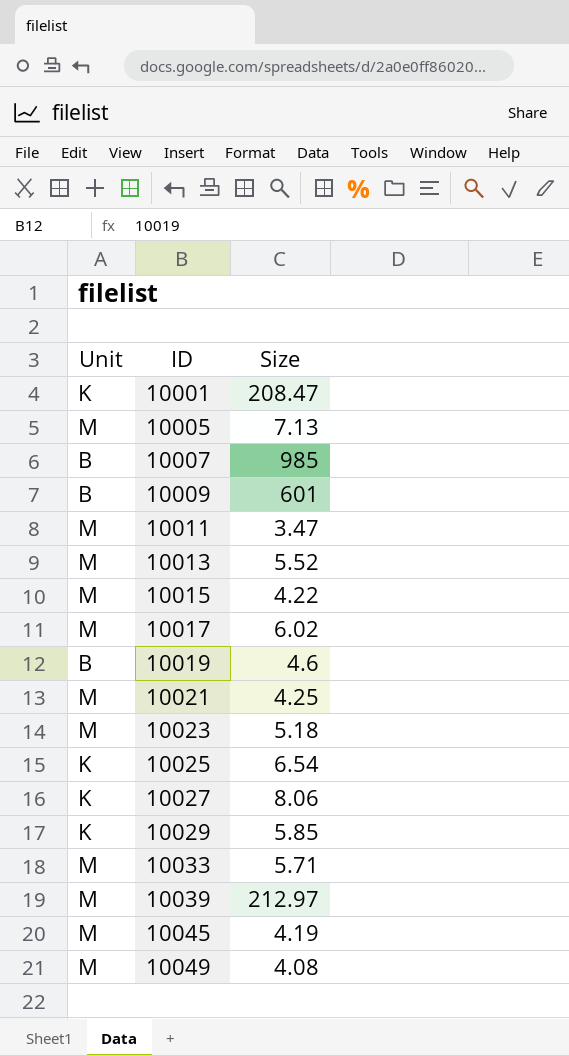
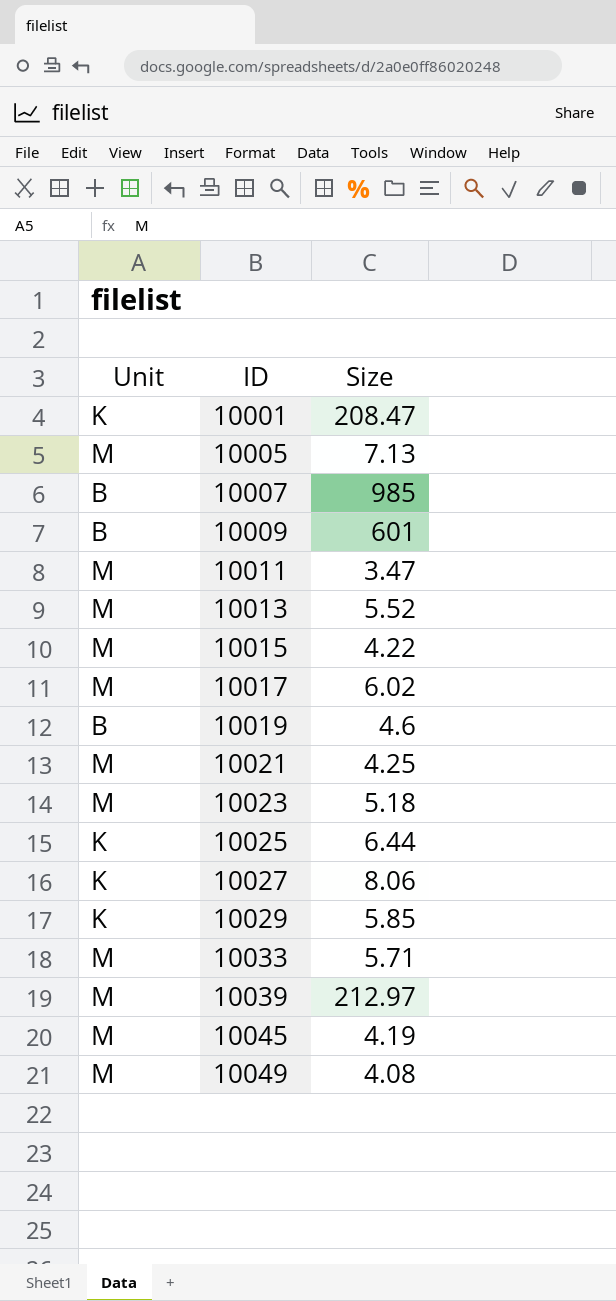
10025 | Size: 6.54 -> 6.44

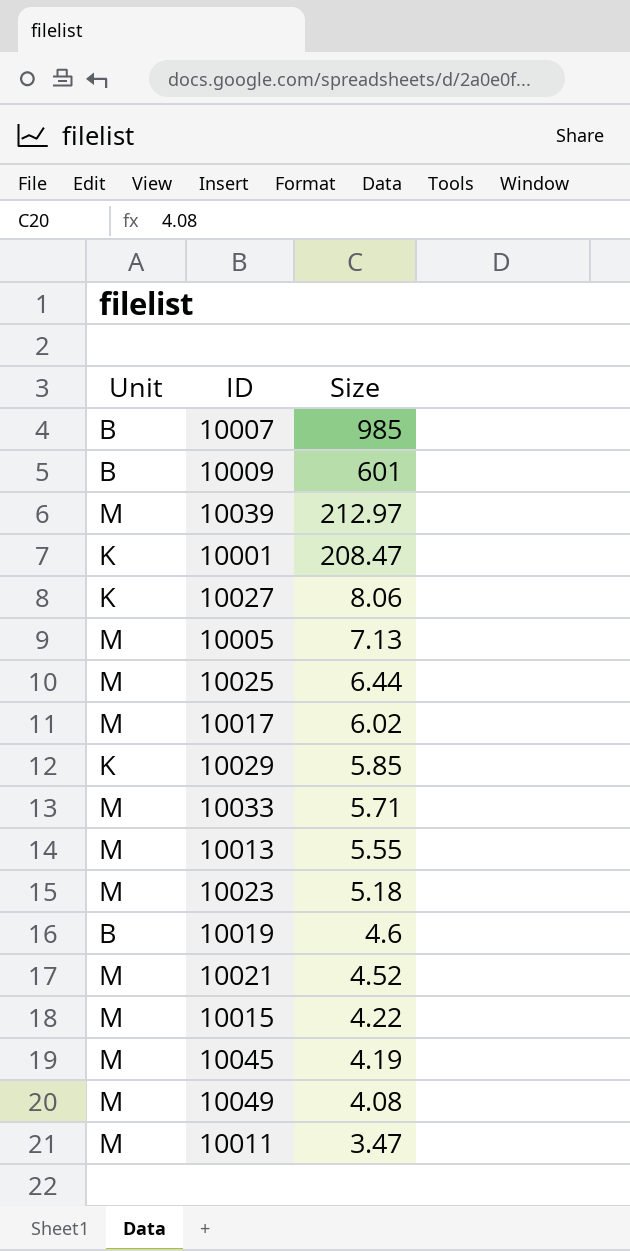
row order: ID ascending -> Size descending
10025 | Unit: K -> M
10013 | Size: 5.52 -> 5.55
10021 | Size: 4.25 -> 4.52

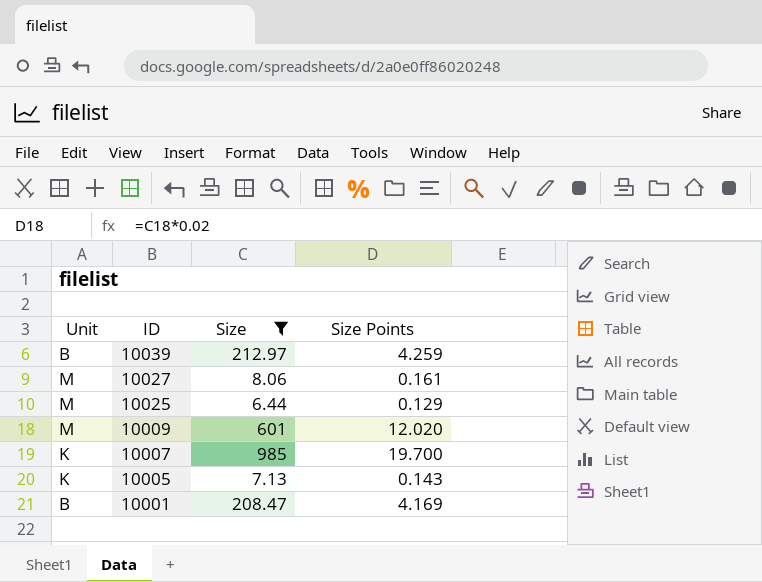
filter: none -> Size >= 6.44
row order: Size descending -> ID descending
column Size Points | formula: none -> [Size] * 0.02
10039 | Unit: M -> B
10027 | Unit: K -> M
10009 | Unit: B -> M
10007 | Unit: B -> K
10005 | Unit: M -> K
10001 | Unit: K -> B

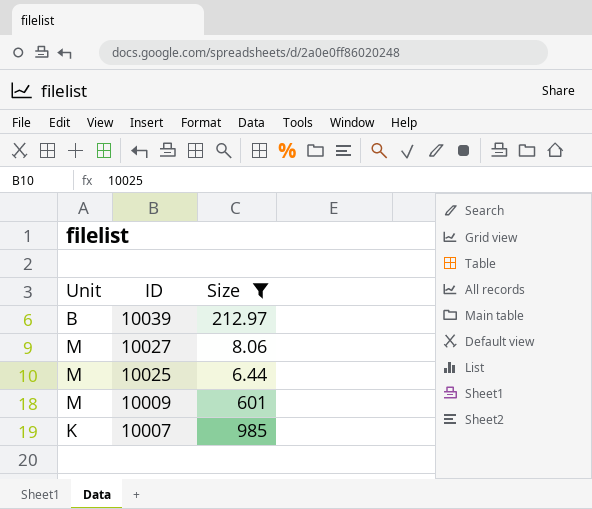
column Size Points | formula: [Size] * 0.02 -> none
row 10005: K | 7.13 | 0.143 -> none
row 10001: B | 208.47 | 4.169 -> none

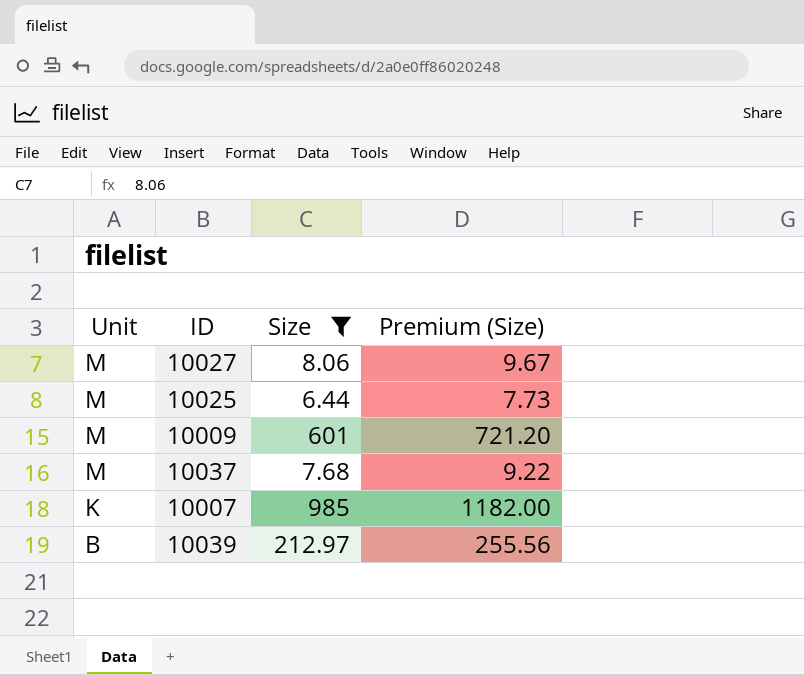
row order: ID descending -> Unit descending
column Premium (Size) | formula: none -> [Size] * 1.2
row 10037: none -> M | 7.68 | 9.22

